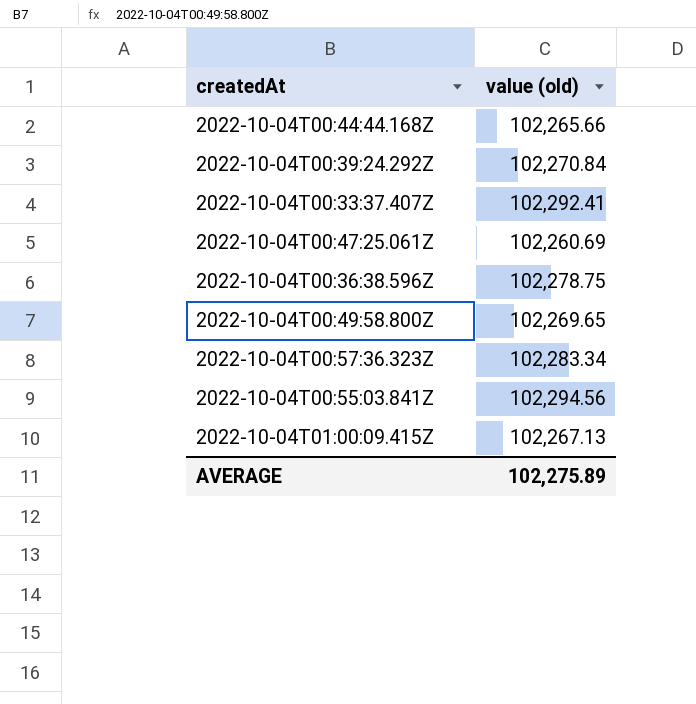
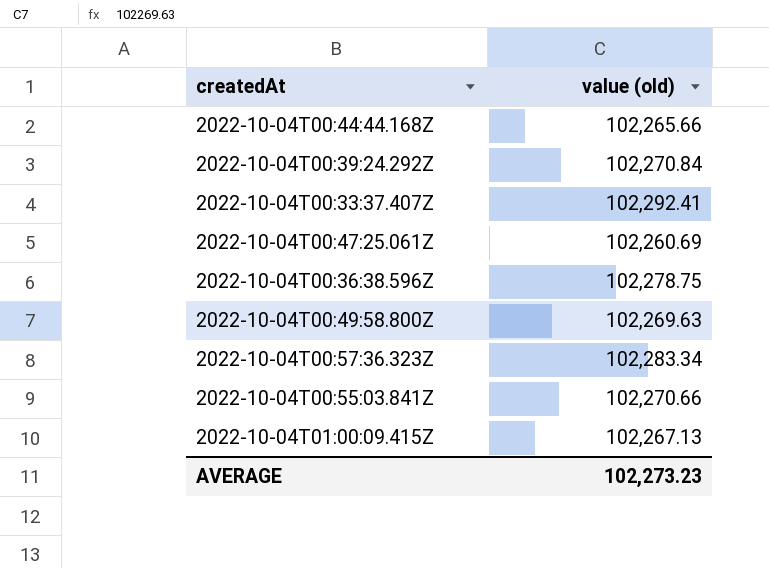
2022-10-04T00:49:58.800Z | value (old): 102,269.65 -> 102,269.63
2022-10-04T00:55:03.841Z | value (old): 102,294.56 -> 102,270.66
AVERAGE | value (old): 102,275.89 -> 102,273.23

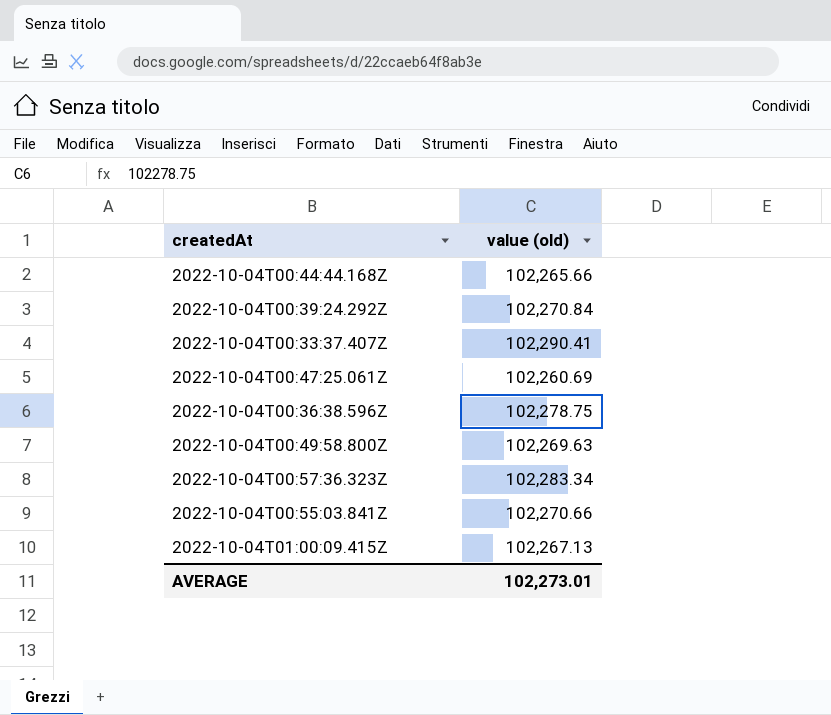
2022-10-04T00:33:37.407Z | value (old): 102,292.41 -> 102,290.41
AVERAGE | value (old): 102,273.23 -> 102,273.01

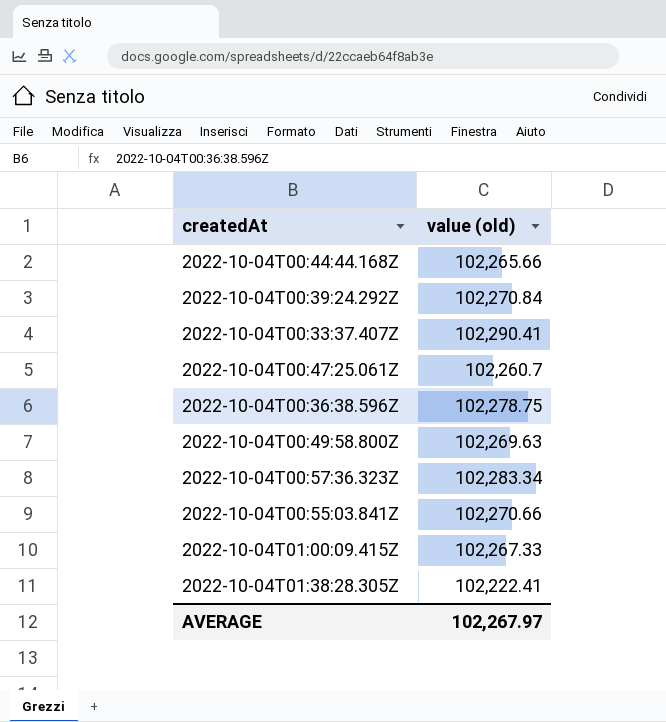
2022-10-04T00:47:25.061Z | value (old): 102,260.69 -> 102,260.7
2022-10-04T01:00:09.415Z | value (old): 102,267.13 -> 102,267.33
row 2022-10-04T01:38:28.305Z: none -> 102,222.41
AVERAGE | value (old): 102,273.01 -> 102,267.97

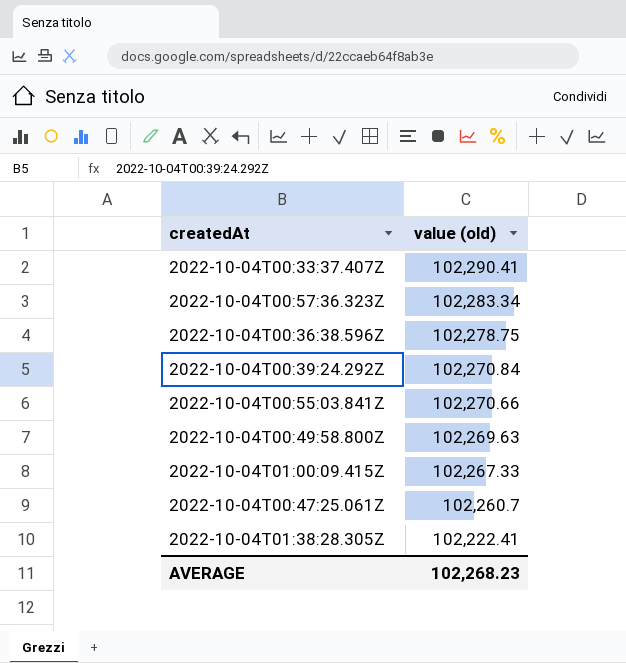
row order: none -> value (old) descending
row 2022-10-04T00:44:44.168Z: 102,265.66 -> none
AVERAGE | value (old): 102,267.97 -> 102,268.23

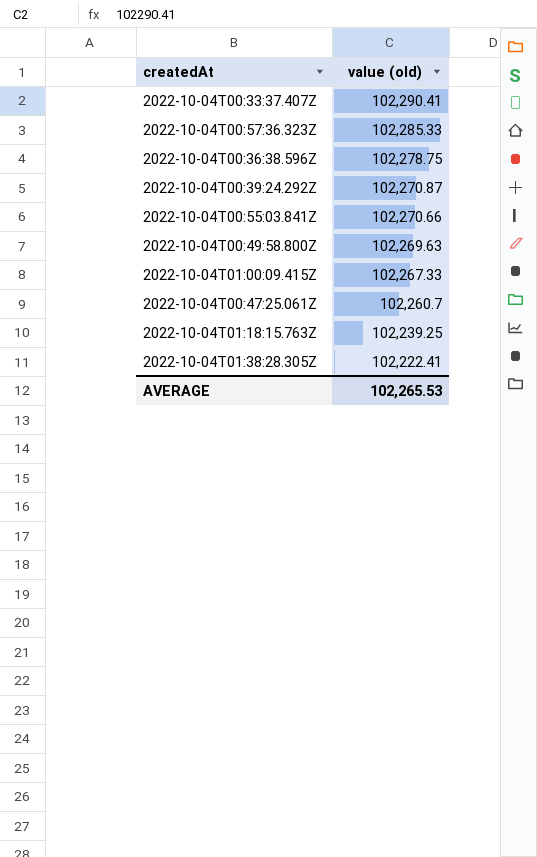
2022-10-04T00:57:36.323Z | value (old): 102,283.34 -> 102,285.33
2022-10-04T00:39:24.292Z | value (old): 102,270.84 -> 102,270.87
row 2022-10-04T01:18:15.763Z: none -> 102,239.25
AVERAGE | value (old): 102,268.23 -> 102,265.53

